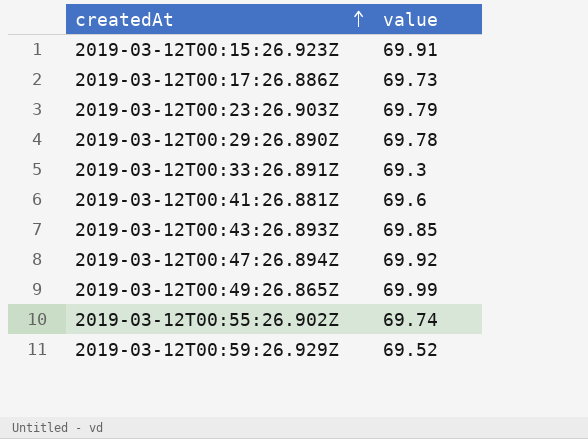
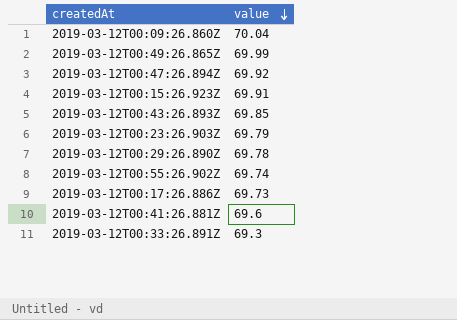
row order: createdAt ascending -> value descending
row 2019-03-12T00:59:26.929Z: 69.52 -> none
row 2019-03-12T00:09:26.860Z: none -> 70.04

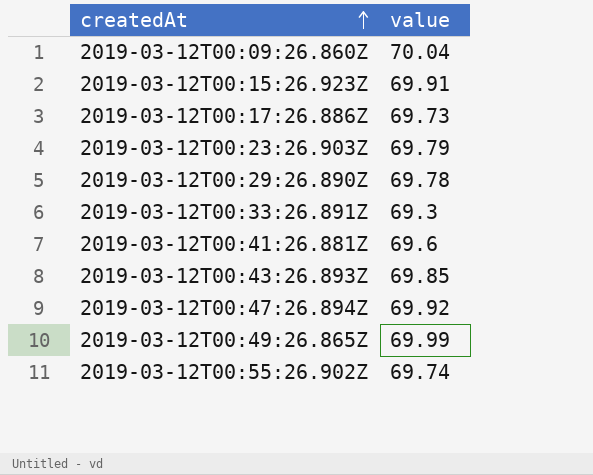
row order: value descending -> createdAt ascending

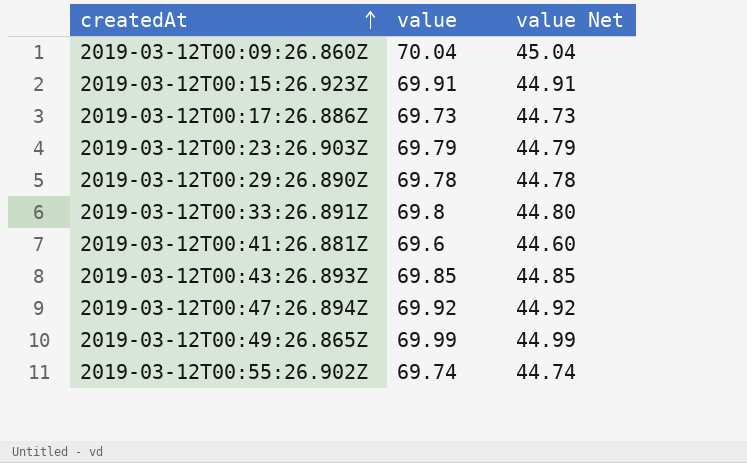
column value Net | formula: none -> [value] - 25
2019-03-12T00:33:26.891Z | value: 69.3 -> 69.8

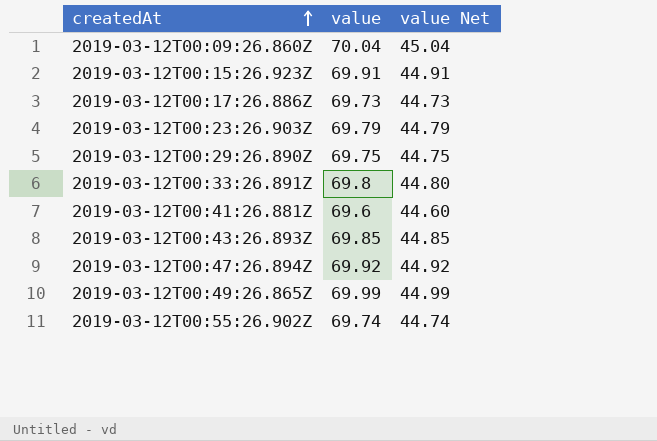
2019-03-12T00:29:26.890Z | value: 69.78 -> 69.75
2019-03-12T00:29:26.890Z | value Net: 44.78 -> 44.75

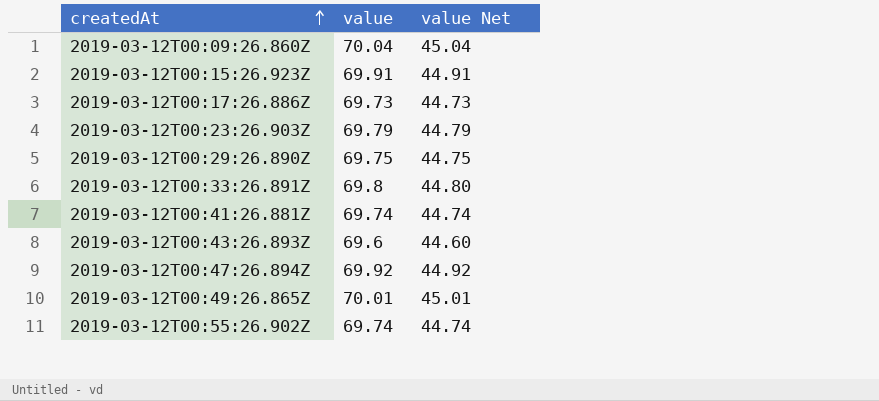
2019-03-12T00:41:26.881Z | value: 69.6 -> 69.74
2019-03-12T00:41:26.881Z | value Net: 44.60 -> 44.74
2019-03-12T00:43:26.893Z | value: 69.85 -> 69.6
2019-03-12T00:43:26.893Z | value Net: 44.85 -> 44.60
2019-03-12T00:49:26.865Z | value: 69.99 -> 70.01
2019-03-12T00:49:26.865Z | value Net: 44.99 -> 45.01

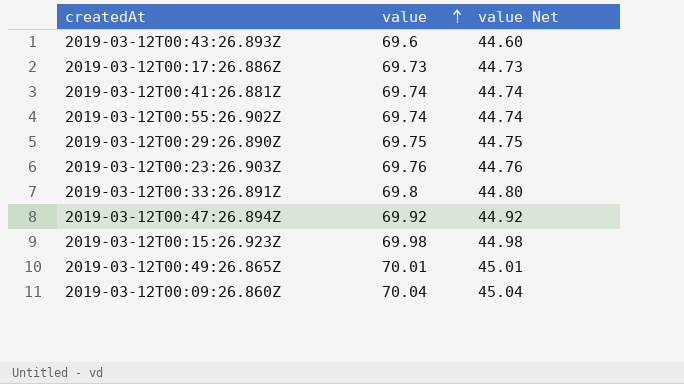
row order: createdAt ascending -> value ascending
2019-03-12T00:23:26.903Z | value: 69.79 -> 69.76
2019-03-12T00:23:26.903Z | value Net: 44.79 -> 44.76
2019-03-12T00:15:26.923Z | value: 69.91 -> 69.98
2019-03-12T00:15:26.923Z | value Net: 44.91 -> 44.98

